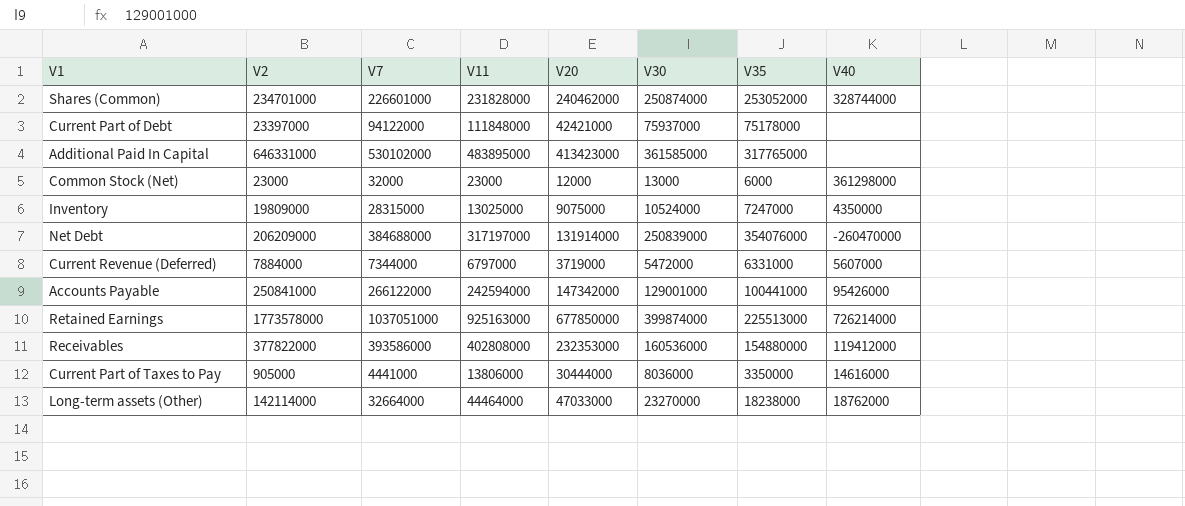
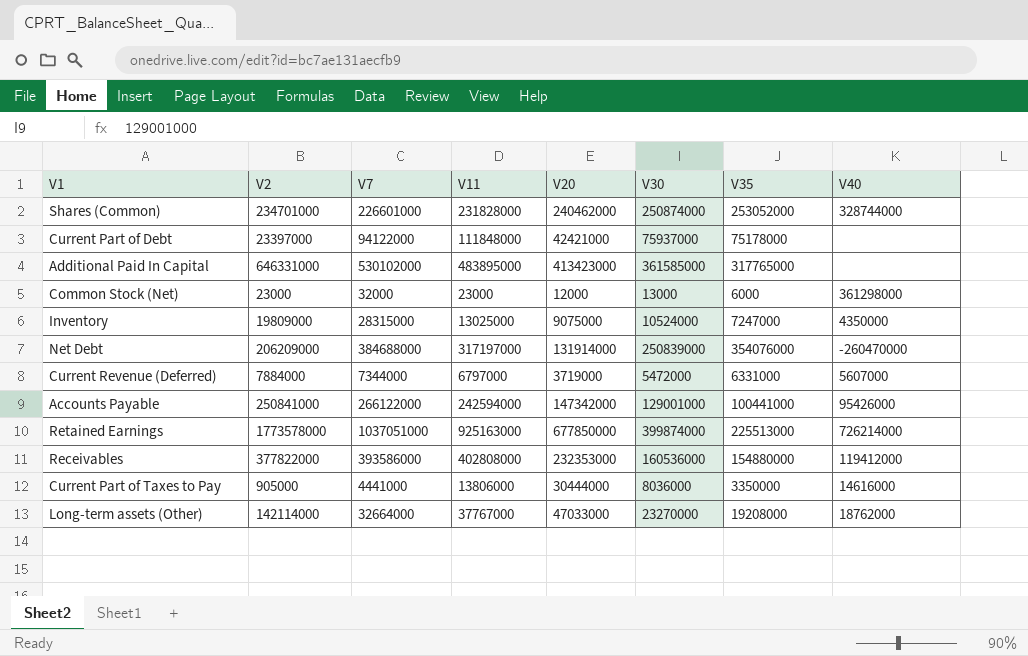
Long-term assets (Other) | V11: 44464000 -> 37767000
Long-term assets (Other) | V35: 18238000 -> 19208000

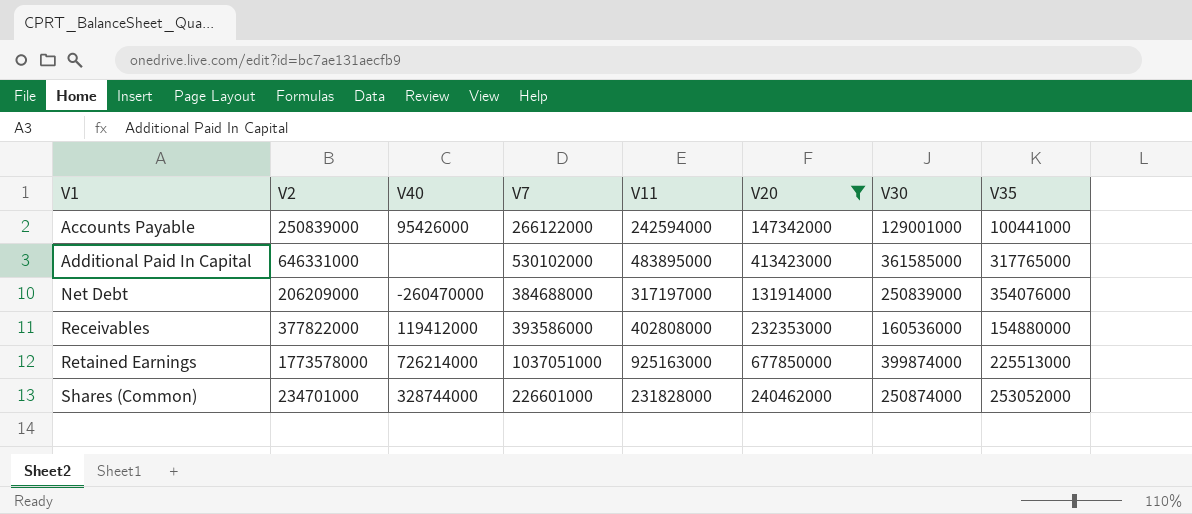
filter: none -> V20 >= 131914000
row order: none -> V1 ascending
column V40 | position: 8 -> 3
Accounts Payable | V2: 250841000 -> 250839000

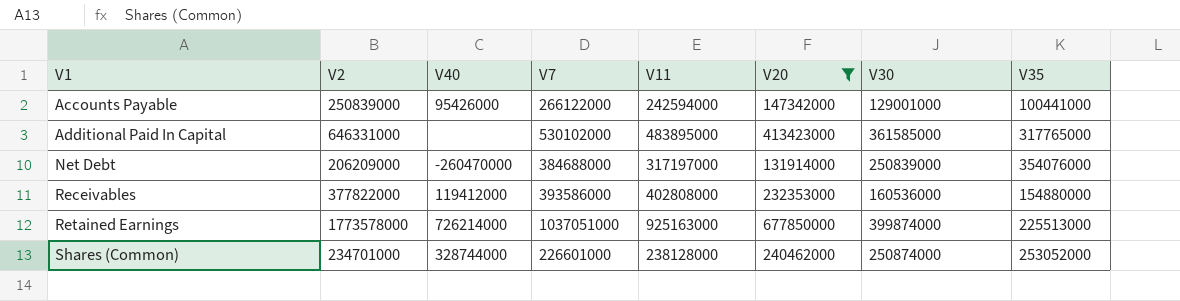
Shares (Common) | V11: 231828000 -> 238128000

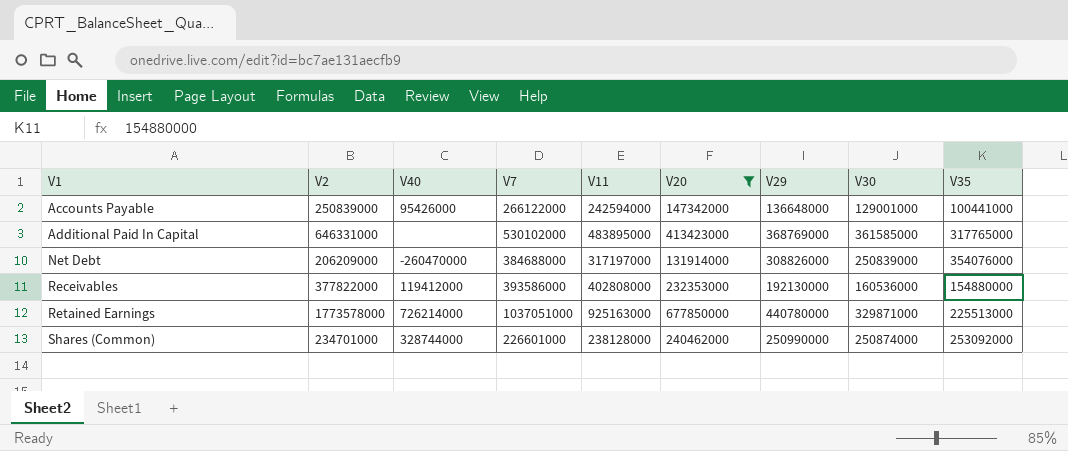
column V29 | position: none -> 7
Retained Earnings | V30: 399874000 -> 329871000
Shares (Common) | V35: 253052000 -> 253092000

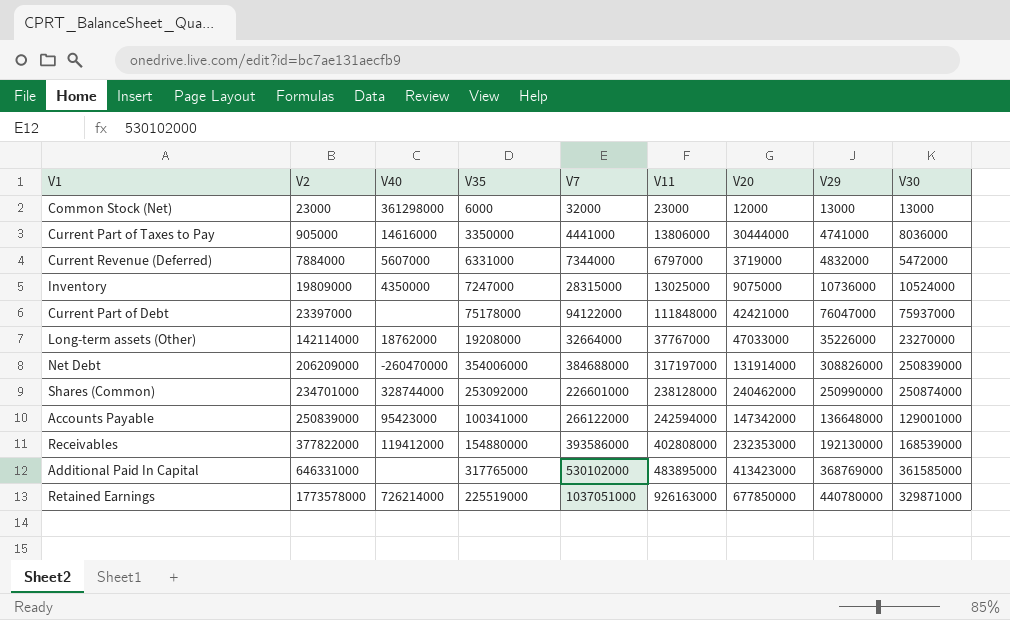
filter: V20 >= 131914000 -> none
row order: V1 ascending -> V2 ascending
column V35 | position: 9 -> 4
Net Debt | V35: 354076000 -> 354006000
Accounts Payable | V40: 95426000 -> 95423000
Accounts Payable | V35: 100441000 -> 100341000
Receivables | V30: 160536000 -> 168539000
Retained Earnings | V35: 225513000 -> 225519000
Retained Earnings | V11: 925163000 -> 926163000

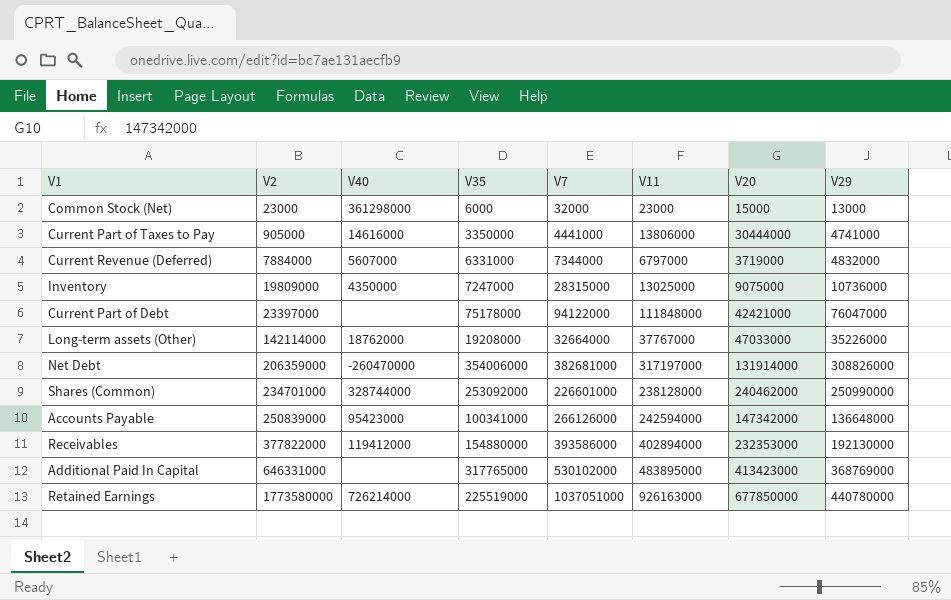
column V30 | position: 9 -> none
Common Stock (Net) | V20: 12000 -> 15000
Net Debt | V2: 206209000 -> 206359000
Net Debt | V7: 384688000 -> 382681000
Accounts Payable | V7: 266122000 -> 266126000
Receivables | V11: 402808000 -> 402894000
Retained Earnings | V2: 1773578000 -> 1773580000

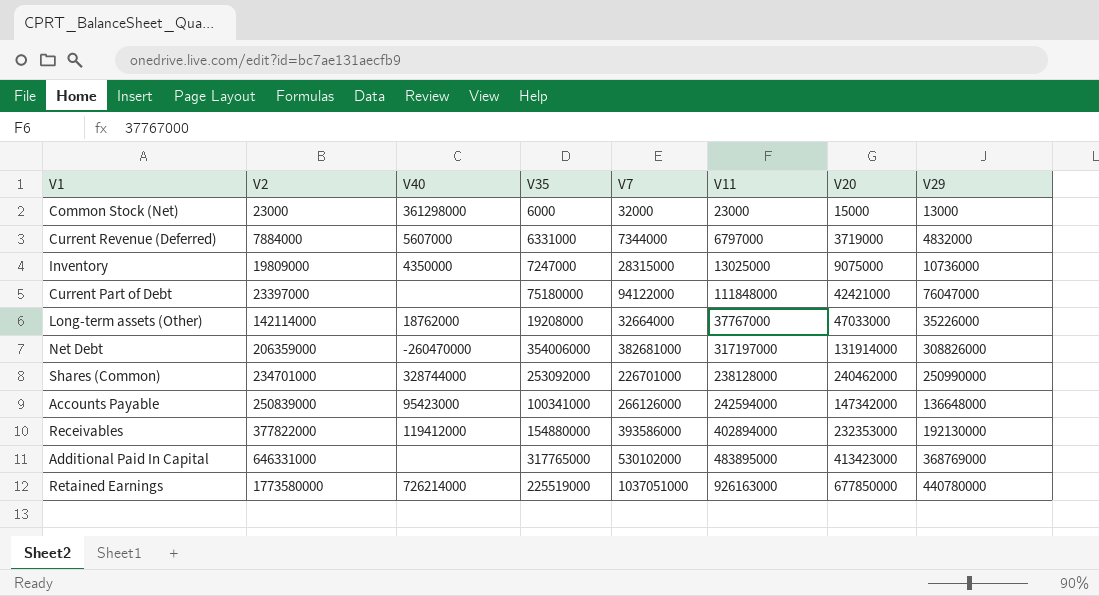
row Current Part of Taxes to Pay: 905000 | 14616000 | 3350000 | 4441000 | 13806000 | 30444000 | 4741000 -> none
Current Part of Debt | V35: 75178000 -> 75180000
Shares (Common) | V7: 226601000 -> 226701000

